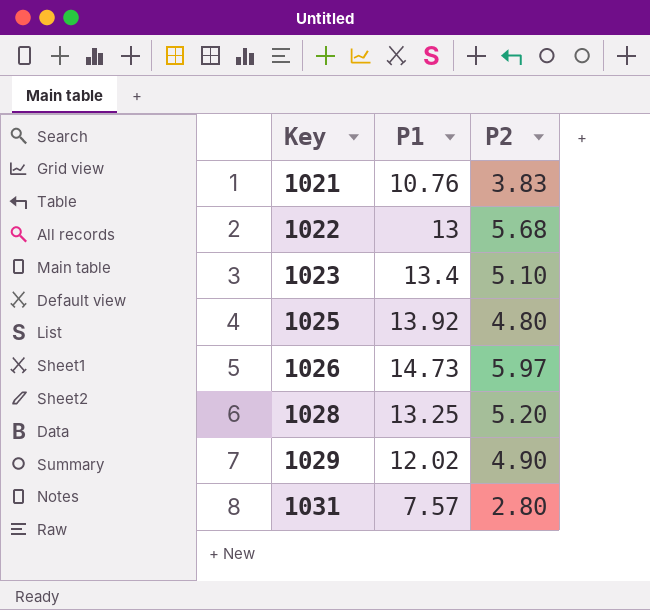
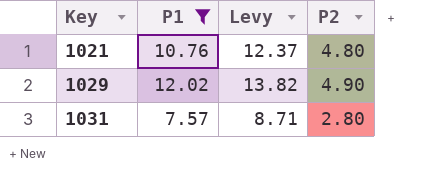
filter: none -> P1 <= 12.02
column Levy | formula: none -> [P1] * 1.15
1021 | P2: 3.83 -> 4.80

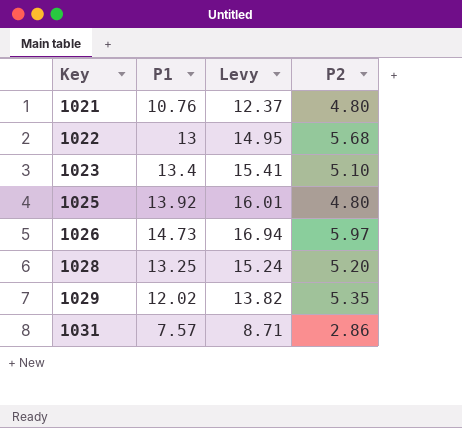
filter: P1 <= 12.02 -> none
1029 | P2: 4.90 -> 5.35
1031 | P2: 2.80 -> 2.86

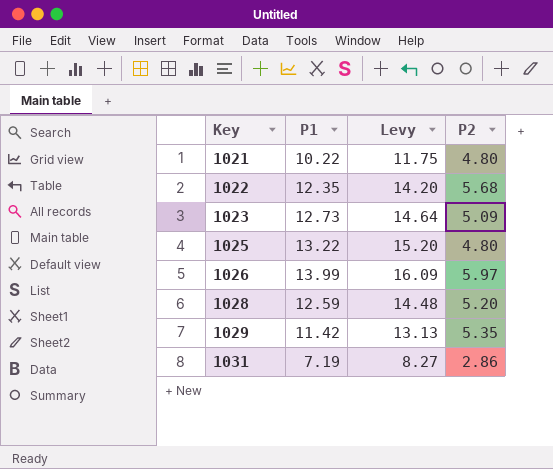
1021 | P1: 10.76 -> 10.22
1021 | Levy: 12.37 -> 11.75
1022 | P1: 13 -> 12.35
1022 | Levy: 14.95 -> 14.20
1023 | P1: 13.4 -> 12.73
1023 | Levy: 15.41 -> 14.64
1023 | P2: 5.10 -> 5.09
1025 | P1: 13.92 -> 13.22
1025 | Levy: 16.01 -> 15.20
1026 | P1: 14.73 -> 13.99
1026 | Levy: 16.94 -> 16.09
1028 | P1: 13.25 -> 12.59
1028 | Levy: 15.24 -> 14.48
1029 | P1: 12.02 -> 11.42
1029 | Levy: 13.82 -> 13.13
1031 | P1: 7.57 -> 7.19
1031 | Levy: 8.71 -> 8.27

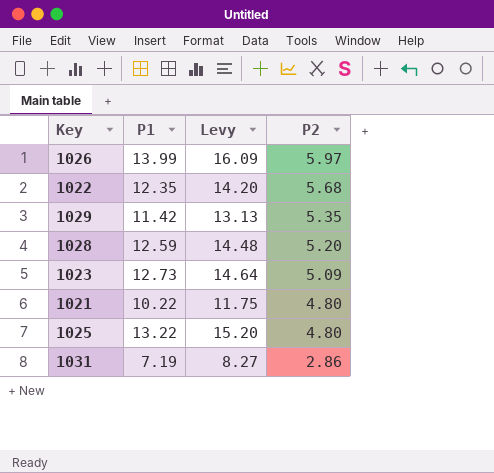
row order: Key ascending -> P2 descending

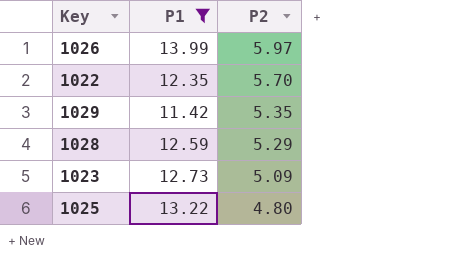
filter: none -> P1 >= 11.42
column Levy | formula: [P1] * 1.15 -> none
1022 | P2: 5.68 -> 5.70
1028 | P2: 5.20 -> 5.29

